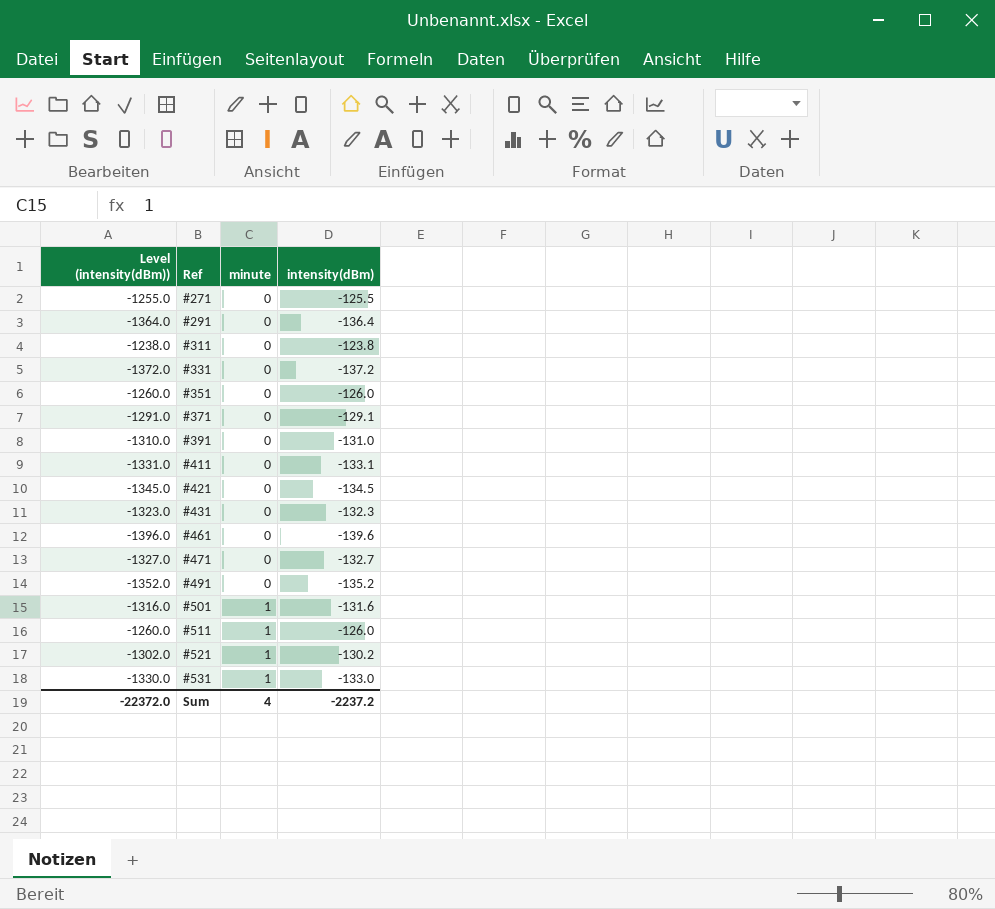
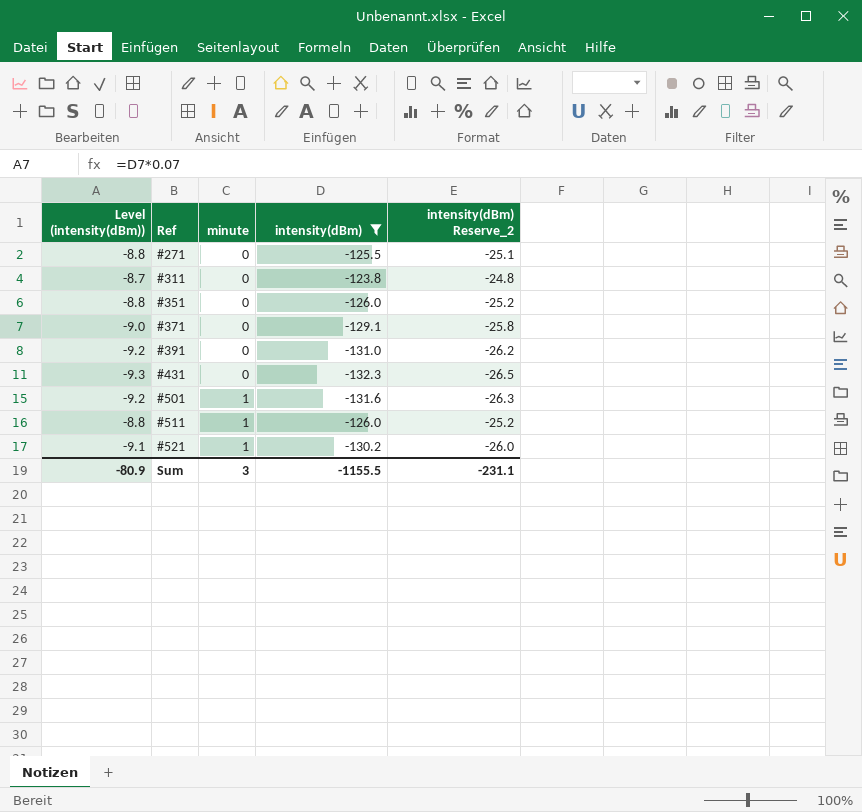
filter: none -> intensity(dBm) >= -132.3
column Level (intensity(dBm)) | formula: [intensity(dBm)] * 10 -> [intensity(dBm)] * 0.07
column intensity(dBm) Reserve_2 | formula: none -> [intensity(dBm)] * 0.2
Sum | Level (intensity(dBm)): -22372.0 -> -80.9
Sum | minute: 4 -> 3
Sum | intensity(dBm): -2237.2 -> -1155.5

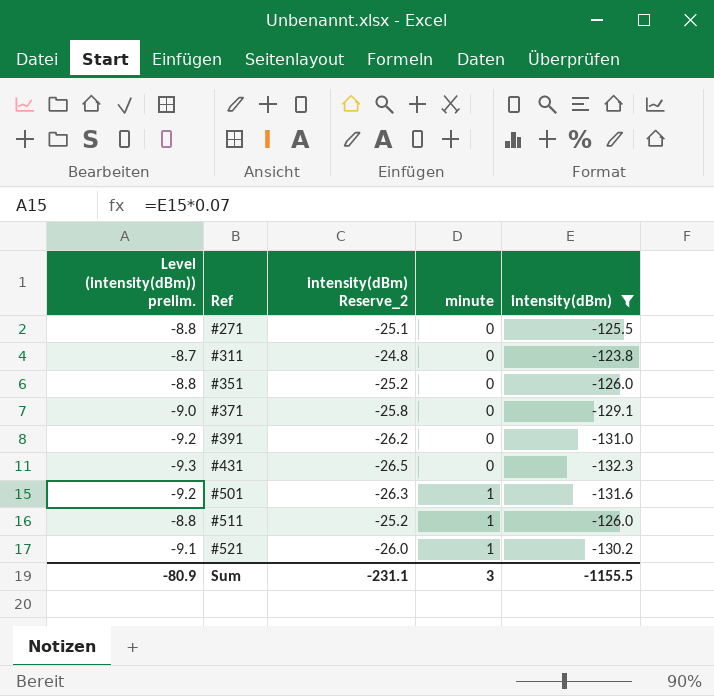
column name: Level (intensity(dBm)) -> Level (intensity(dBm)) prelim.
column intensity(dBm) Reserve_2 | position: 5 -> 3

